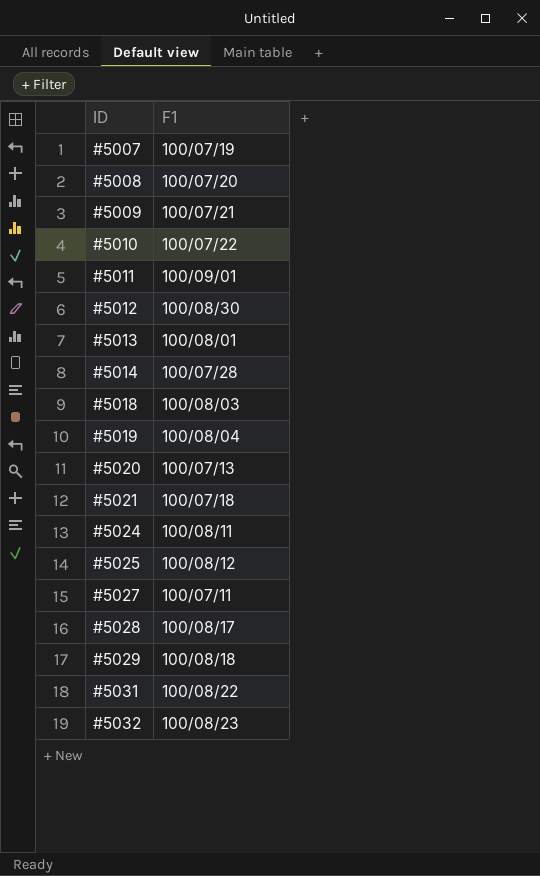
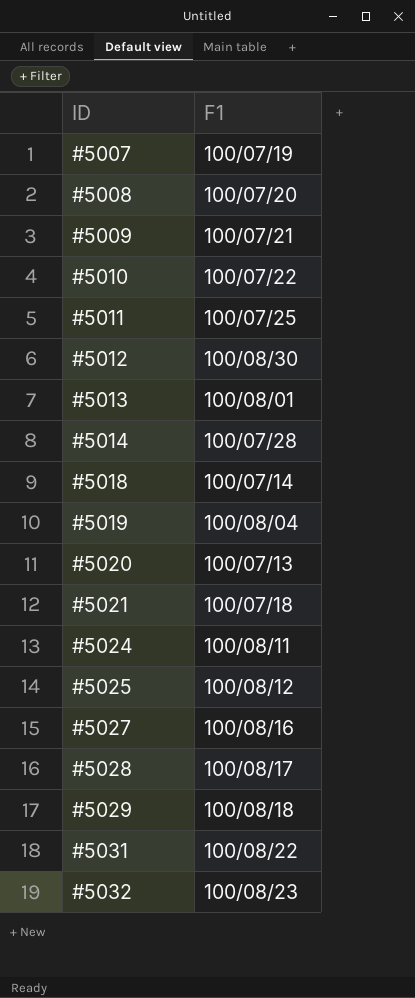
#5011 | F1: 100/09/01 -> 100/07/25
#5018 | F1: 100/08/03 -> 100/07/14
#5027 | F1: 100/07/11 -> 100/08/16

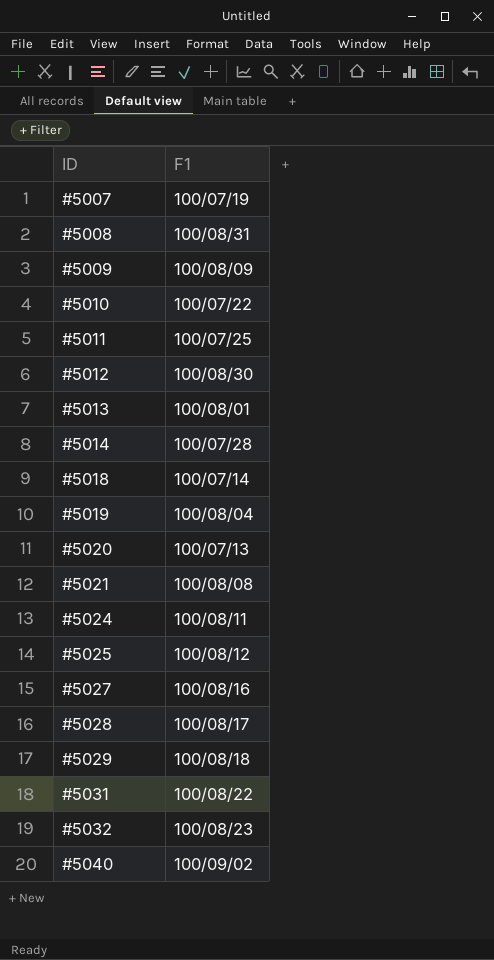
#5008 | F1: 100/07/20 -> 100/08/31
#5009 | F1: 100/07/21 -> 100/08/09
#5021 | F1: 100/07/18 -> 100/08/08
row #5040: none -> 100/09/02

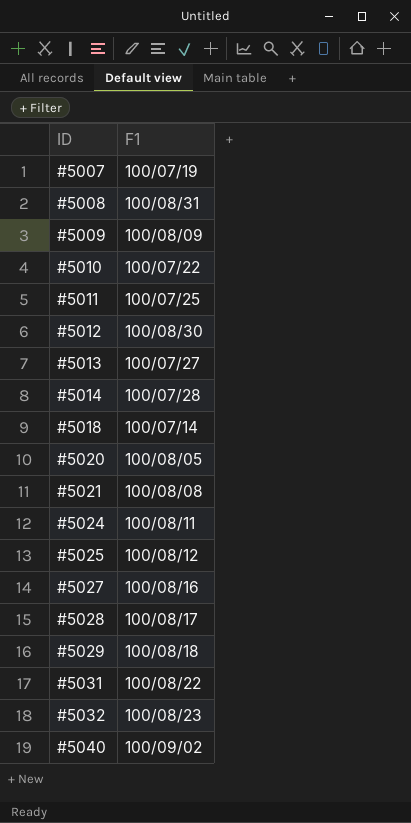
row #5019: 100/08/04 -> none
#5013 | F1: 100/08/01 -> 100/07/27
#5020 | F1: 100/07/13 -> 100/08/05

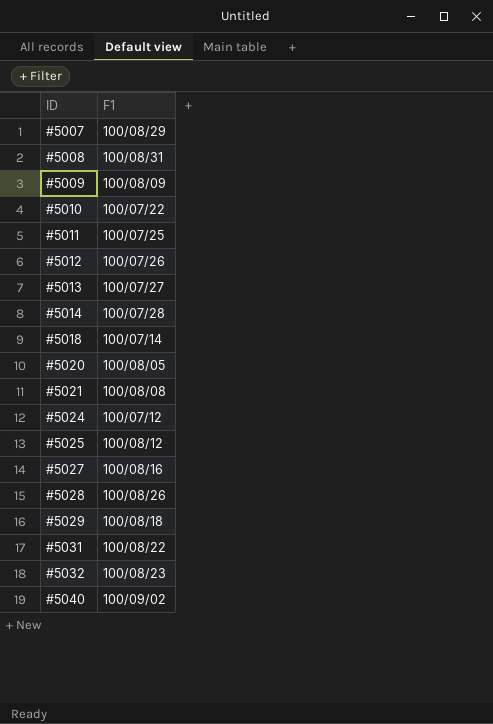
#5007 | F1: 100/07/19 -> 100/08/29
#5012 | F1: 100/08/30 -> 100/07/26
#5024 | F1: 100/08/11 -> 100/07/12
#5028 | F1: 100/08/17 -> 100/08/26

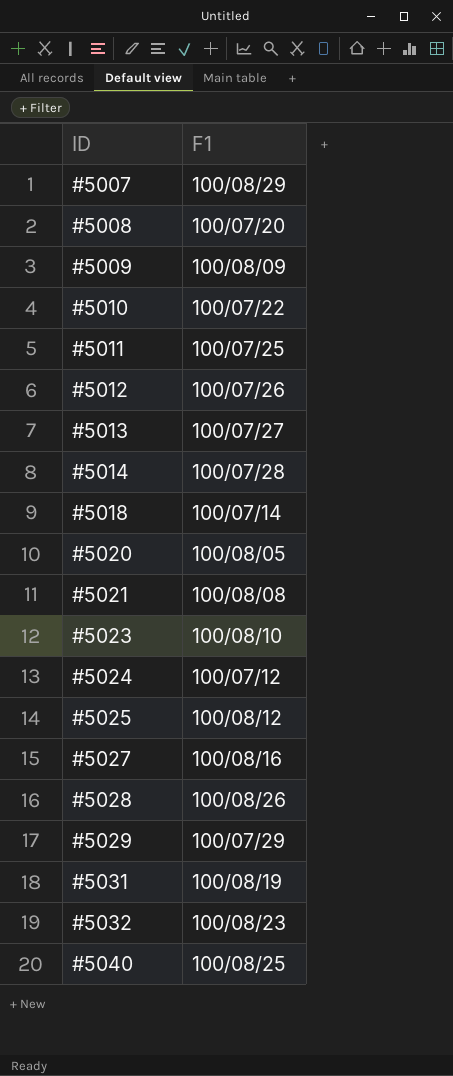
#5008 | F1: 100/08/31 -> 100/07/20
row #5023: none -> 100/08/10
#5029 | F1: 100/08/18 -> 100/07/29
#5031 | F1: 100/08/22 -> 100/08/19
#5040 | F1: 100/09/02 -> 100/08/25

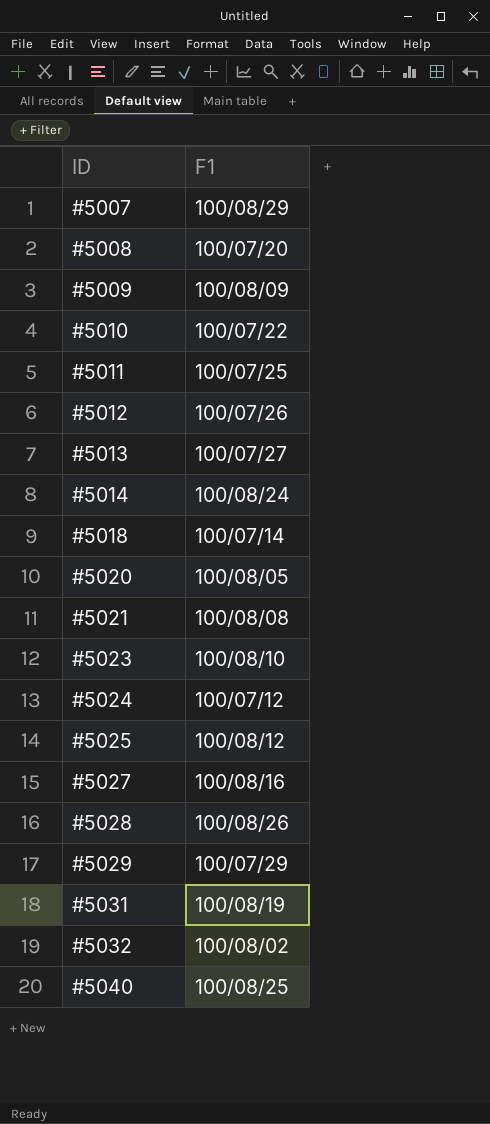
#5014 | F1: 100/07/28 -> 100/08/24
#5032 | F1: 100/08/23 -> 100/08/02

